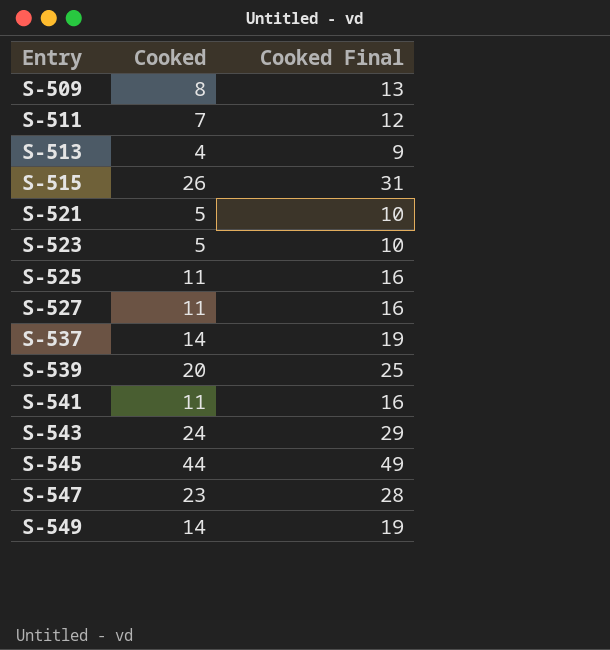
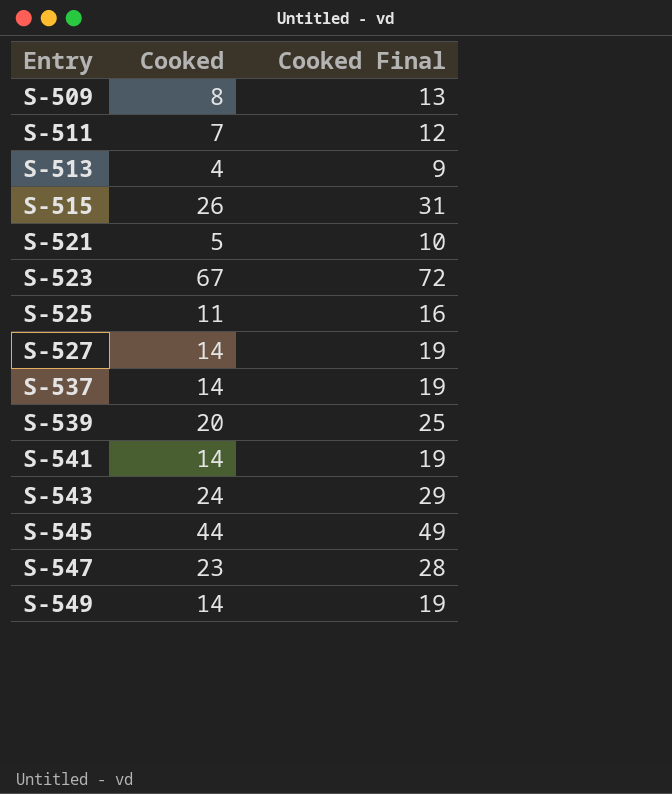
S-523 | Cooked: 5 -> 67
S-523 | Cooked Final: 10 -> 72
S-527 | Cooked: 11 -> 14
S-527 | Cooked Final: 16 -> 19
S-541 | Cooked: 11 -> 14
S-541 | Cooked Final: 16 -> 19

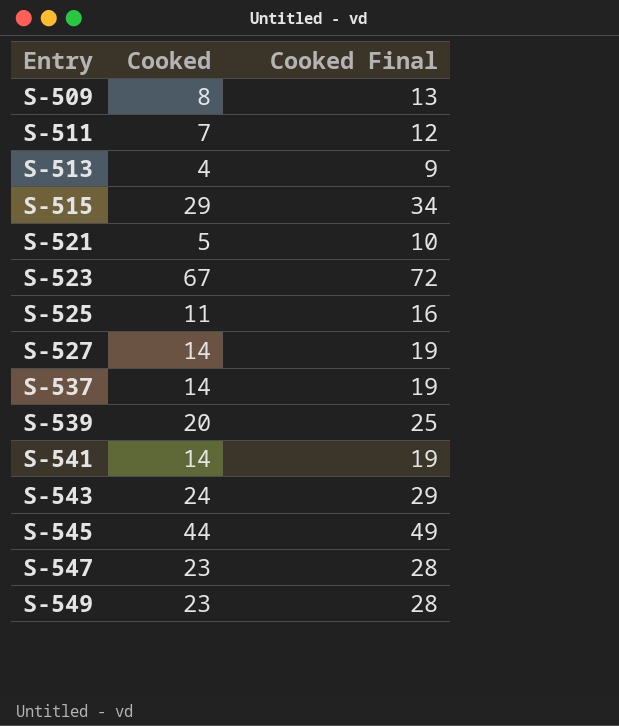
S-515 | Cooked: 26 -> 29
S-515 | Cooked Final: 31 -> 34
S-549 | Cooked: 14 -> 23
S-549 | Cooked Final: 19 -> 28

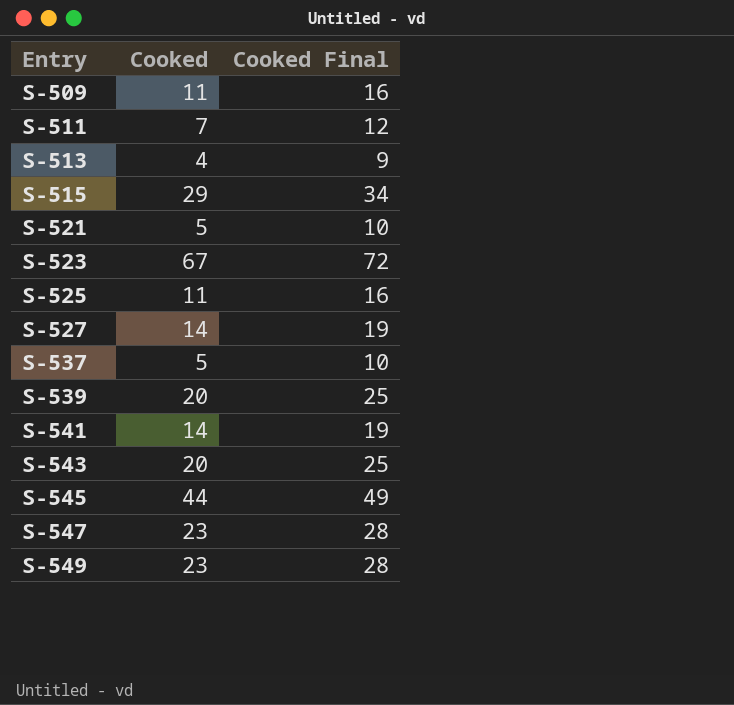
S-509 | Cooked: 8 -> 11
S-509 | Cooked Final: 13 -> 16
S-537 | Cooked: 14 -> 5
S-537 | Cooked Final: 19 -> 10
S-543 | Cooked: 24 -> 20
S-543 | Cooked Final: 29 -> 25

